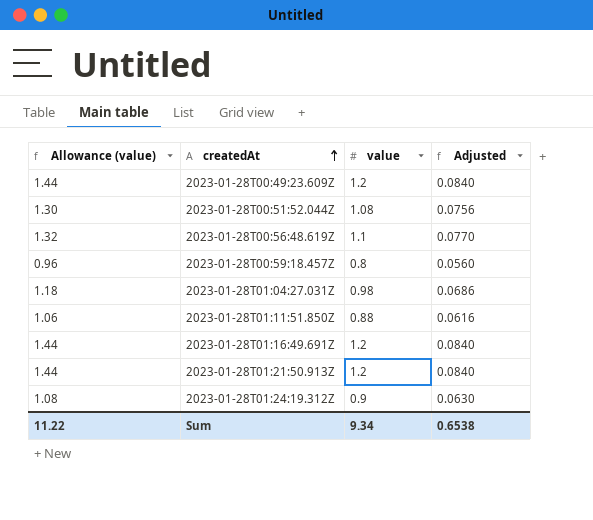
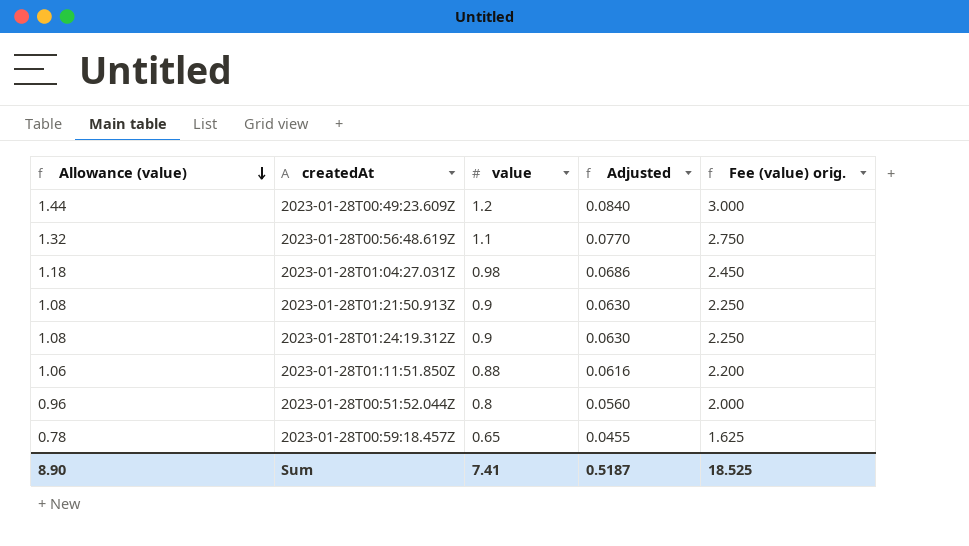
row order: createdAt ascending -> Allowance (value) descending
column Fee (value) orig. | formula: none -> [value] * 2.5
row 2023-01-28T01:16:49.691Z: 1.44 | 1.2 | 0.0840 -> none
2023-01-28T01:21:50.913Z | Allowance (value): 1.44 -> 1.08
2023-01-28T01:21:50.913Z | value: 1.2 -> 0.9
2023-01-28T01:21:50.913Z | Adjusted: 0.0840 -> 0.0630
2023-01-28T00:51:52.044Z | Allowance (value): 1.30 -> 0.96
2023-01-28T00:51:52.044Z | value: 1.08 -> 0.8
2023-01-28T00:51:52.044Z | Adjusted: 0.0756 -> 0.0560
2023-01-28T00:59:18.457Z | Allowance (value): 0.96 -> 0.78
2023-01-28T00:59:18.457Z | value: 0.8 -> 0.65
2023-01-28T00:59:18.457Z | Adjusted: 0.0560 -> 0.0455
Sum | Allowance (value): 11.22 -> 8.90
Sum | value: 9.34 -> 7.41
Sum | Adjusted: 0.6538 -> 0.5187

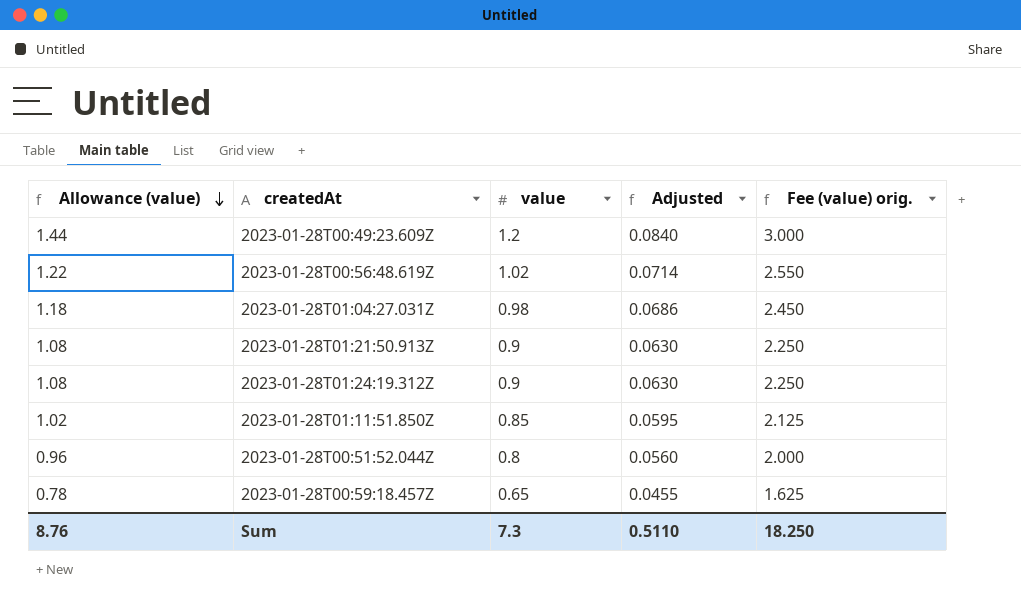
2023-01-28T00:56:48.619Z | Allowance (value): 1.32 -> 1.22
2023-01-28T00:56:48.619Z | value: 1.1 -> 1.02
2023-01-28T00:56:48.619Z | Adjusted: 0.0770 -> 0.0714
2023-01-28T00:56:48.619Z | Fee (value) orig.: 2.750 -> 2.550
2023-01-28T01:11:51.850Z | Allowance (value): 1.06 -> 1.02
2023-01-28T01:11:51.850Z | value: 0.88 -> 0.85
2023-01-28T01:11:51.850Z | Adjusted: 0.0616 -> 0.0595
2023-01-28T01:11:51.850Z | Fee (value) orig.: 2.200 -> 2.125
Sum | Allowance (value): 8.90 -> 8.76
Sum | value: 7.41 -> 7.3
Sum | Adjusted: 0.5187 -> 0.5110
Sum | Fee (value) orig.: 18.525 -> 18.250

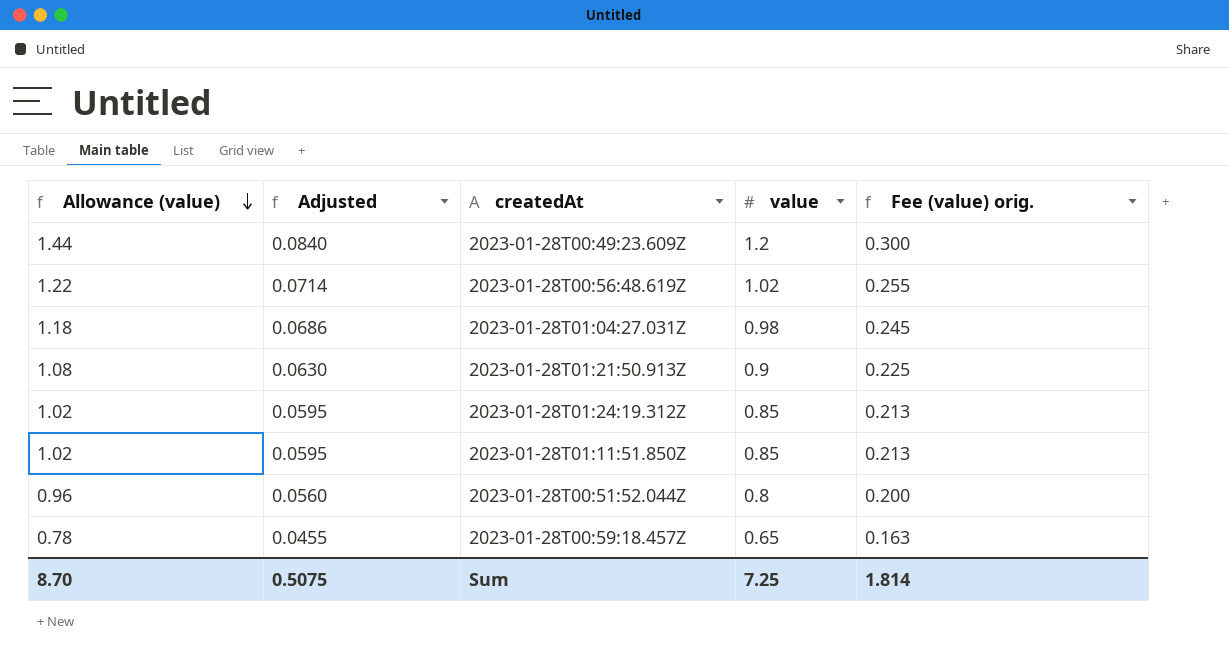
column Adjusted | position: 4 -> 2
column Fee (value) orig. | formula: [value] * 2.5 -> [value] * 0.25
2023-01-28T01:24:19.312Z | Allowance (value): 1.08 -> 1.02
2023-01-28T01:24:19.312Z | Adjusted: 0.0630 -> 0.0595
2023-01-28T01:24:19.312Z | value: 0.9 -> 0.85
Sum | Allowance (value): 8.76 -> 8.70
Sum | Adjusted: 0.5110 -> 0.5075
Sum | value: 7.3 -> 7.25
Sum | Fee (value) orig.: 18.250 -> 1.814

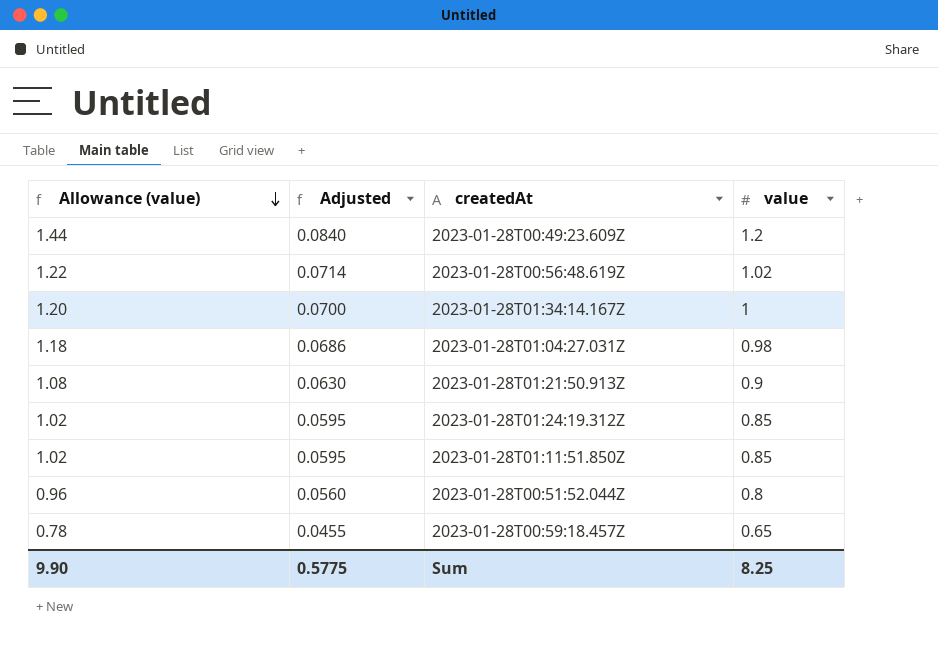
column Fee (value) orig. | formula: [value] * 0.25 -> none
row 2023-01-28T01:34:14.167Z: none -> 1.20 | 0.0700 | 1
Sum | Allowance (value): 8.70 -> 9.90
Sum | Adjusted: 0.5075 -> 0.5775
Sum | value: 7.25 -> 8.25

